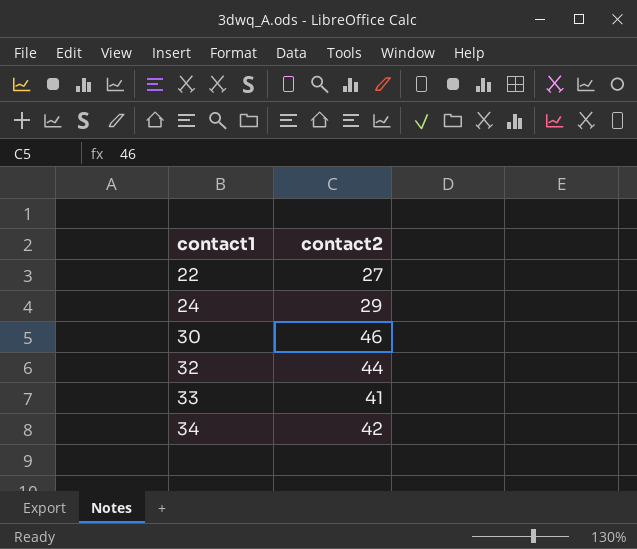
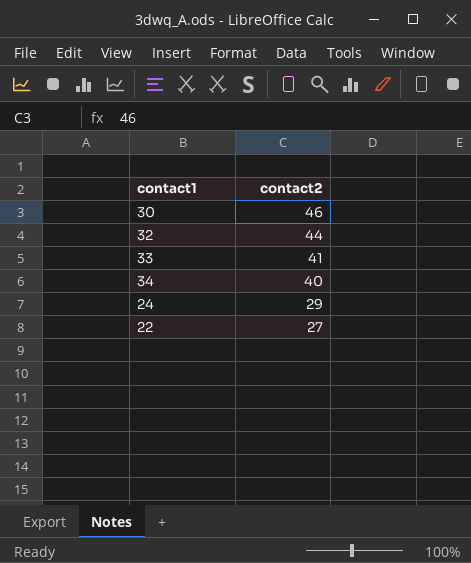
row order: contact1 ascending -> contact2 descending
34 | contact2: 42 -> 40

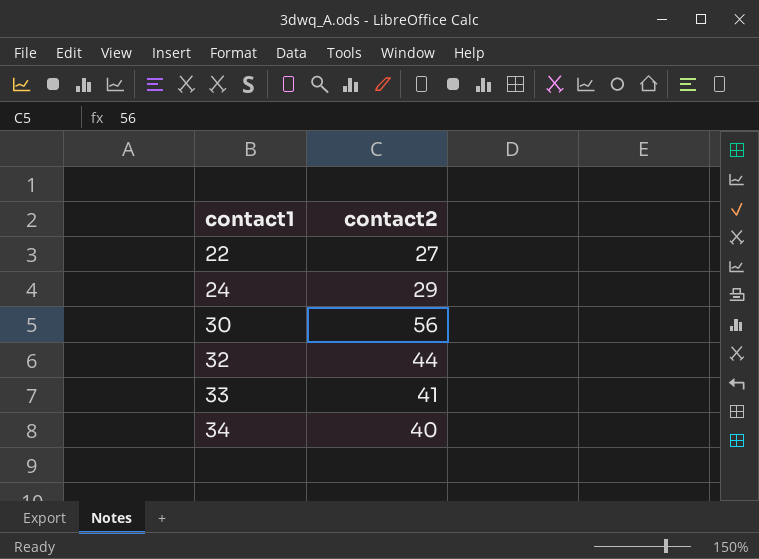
row order: contact2 descending -> contact1 ascending
30 | contact2: 46 -> 56

